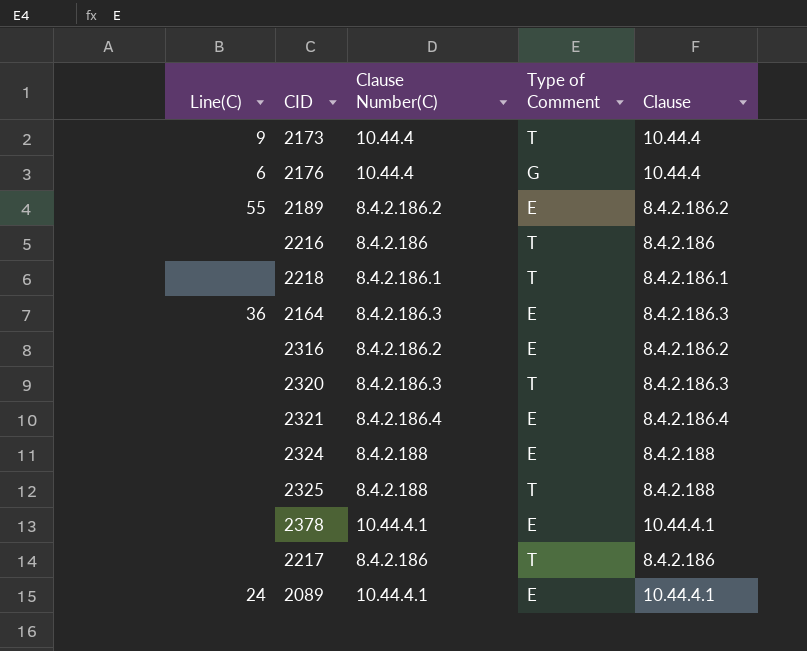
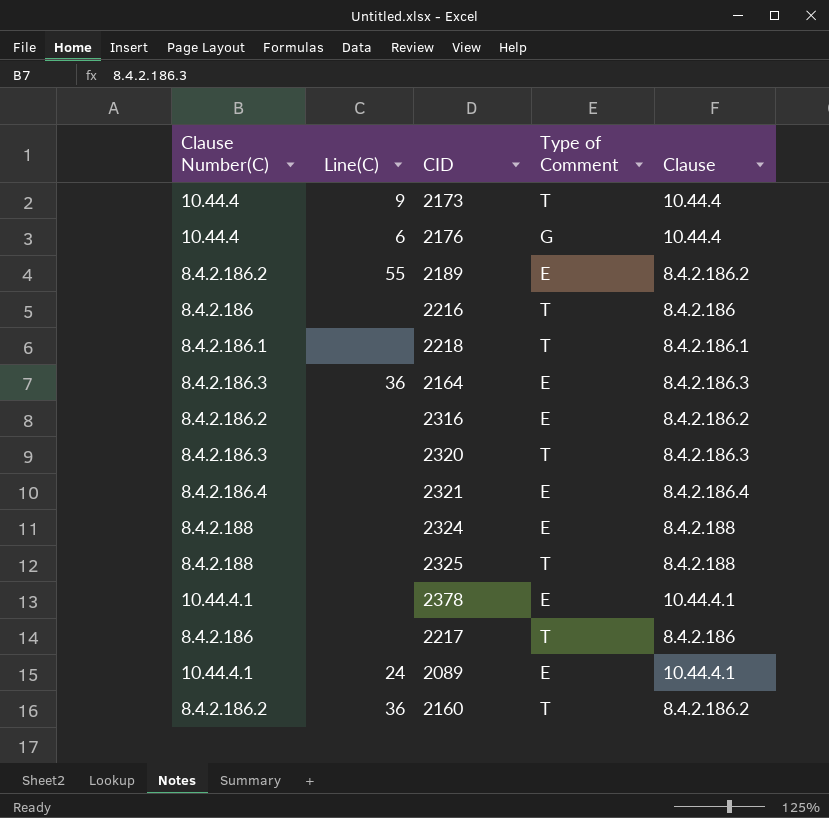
column Clause Number(C) | position: 3 -> 1
row 2160: none -> 8.4.2.186.2 | 36 | T | 8.4.2.186.2

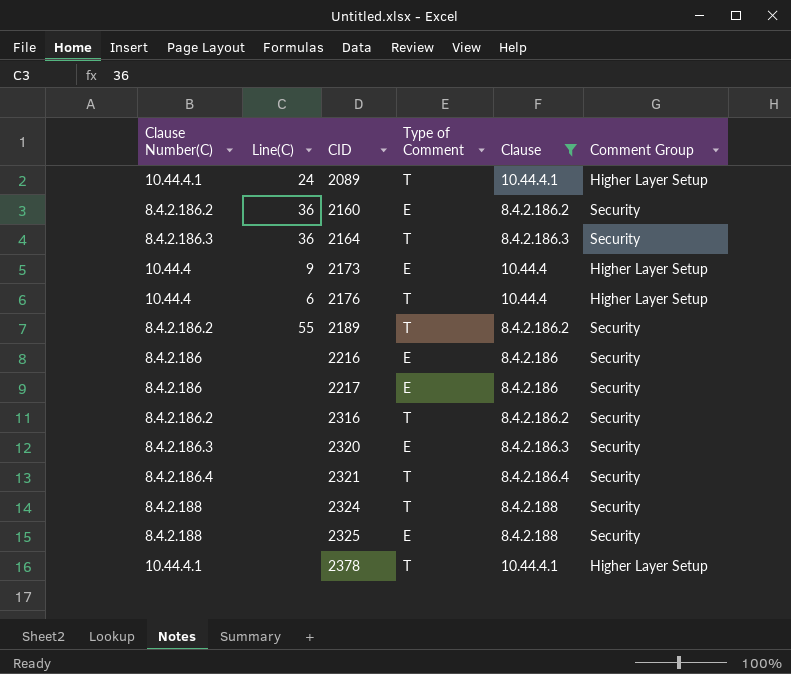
filter: none -> Clause != 8.4.2.186.1
row order: none -> CID ascending
column Comment Group | position: none -> 6
2089 | Type of Comment: E -> T
2160 | Type of Comment: T -> E
2164 | Type of Comment: E -> T
2173 | Type of Comment: T -> E
2176 | Type of Comment: G -> T
2189 | Type of Comment: E -> T
2216 | Type of Comment: T -> E
2217 | Type of Comment: T -> E
2316 | Type of Comment: E -> T
2320 | Type of Comment: T -> E
2321 | Type of Comment: E -> T
2324 | Type of Comment: E -> T
2325 | Type of Comment: T -> E
2378 | Type of Comment: E -> T

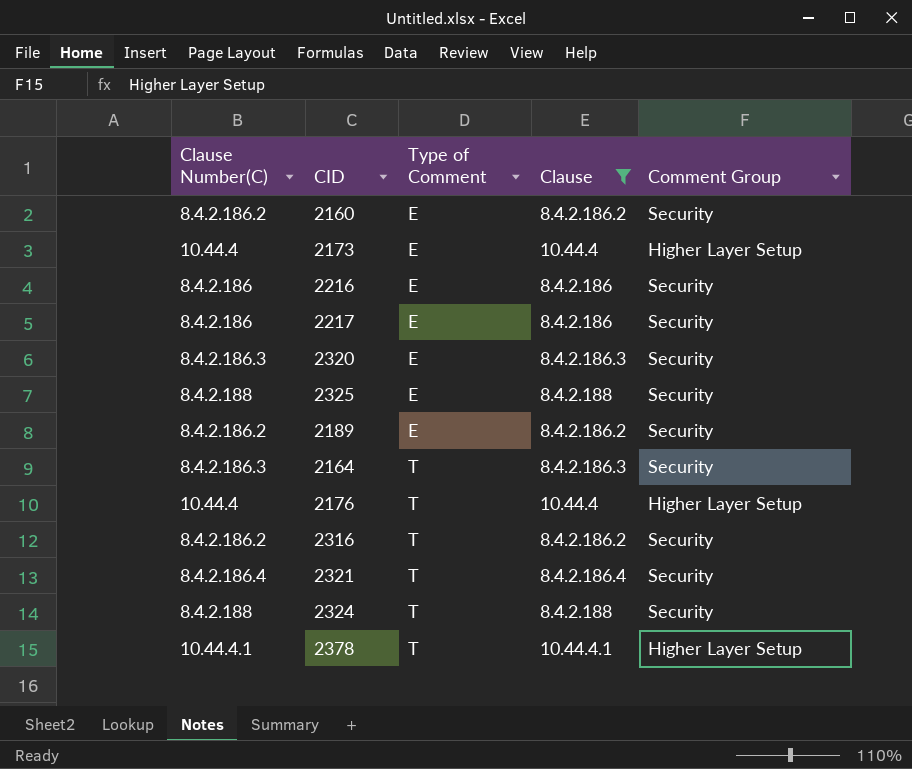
row order: CID ascending -> Type of Comment ascending
column Line(C) | position: 2 -> none
row 2089: 10.44.4.1 | 24 | T | 10.44.4.1 | Higher Layer Setup -> none
2189 | Type of Comment: T -> E

